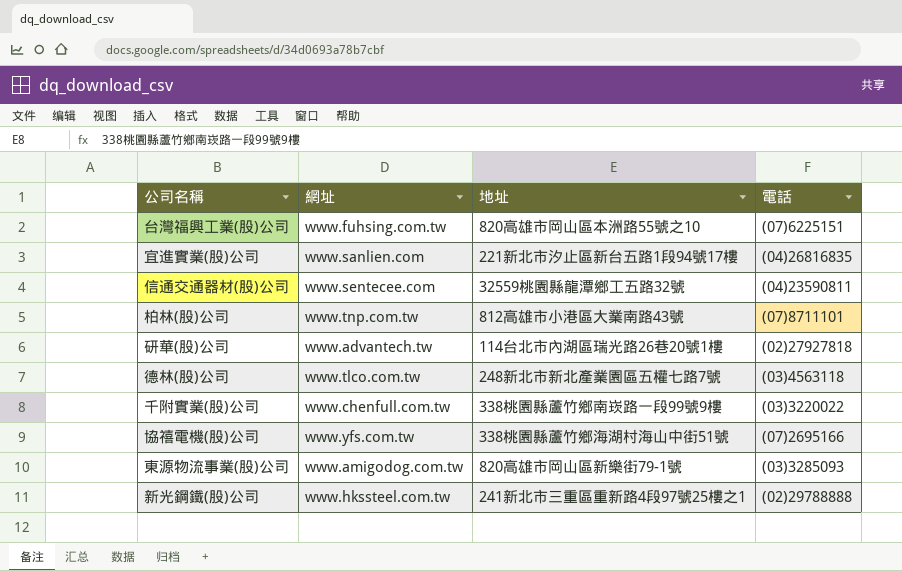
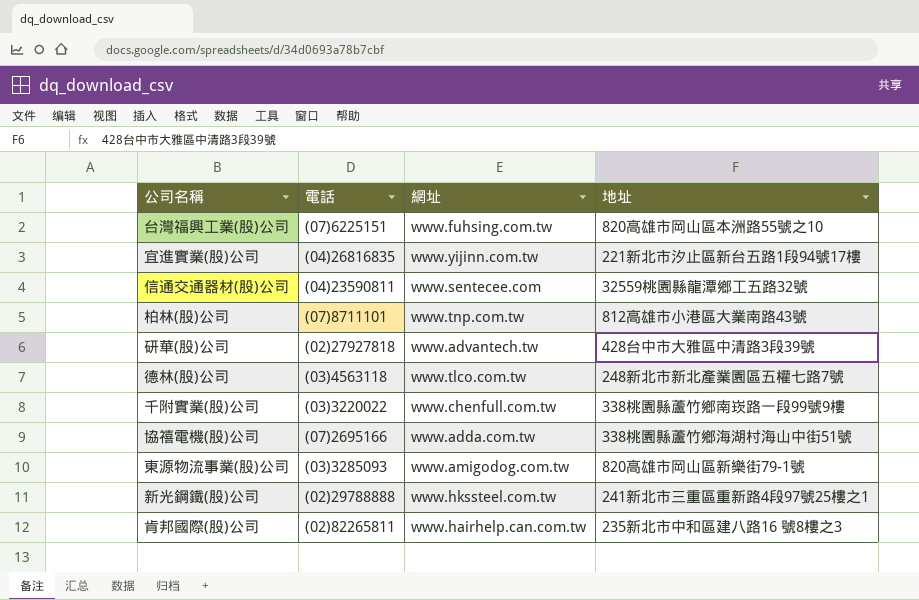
column 電話 | position: 4 -> 2
宜進實業(股)公司 | 網址: www.sanlien.com -> www.yijinn.com.tw
研華(股)公司 | 地址: 114台北市內湖區瑞光路26巷20號1樓 -> 428台中市大雅區中清路3段39號
協禧電機(股)公司 | 網址: www.yfs.com.tw -> www.adda.com.tw
row 肯邦國際(股)公司: none -> (02)82265811 | www.hairhelp.can.com.tw | 235新北市中和區建八路16 號8樓之3

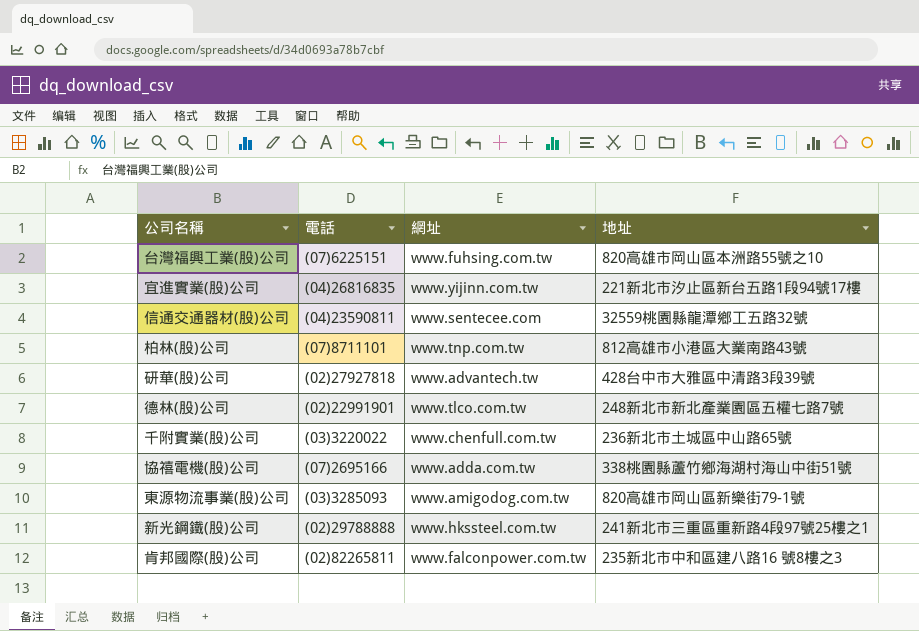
德林(股)公司 | 電話: (03)4563118 -> (02)22991901
千附實業(股)公司 | 地址: 338桃園縣蘆竹鄉南崁路一段99號9樓 -> 236新北市土城區中山路65號
肯邦國際(股)公司 | 網址: www.hairhelp.can.com.tw -> www.falconpower.com.tw

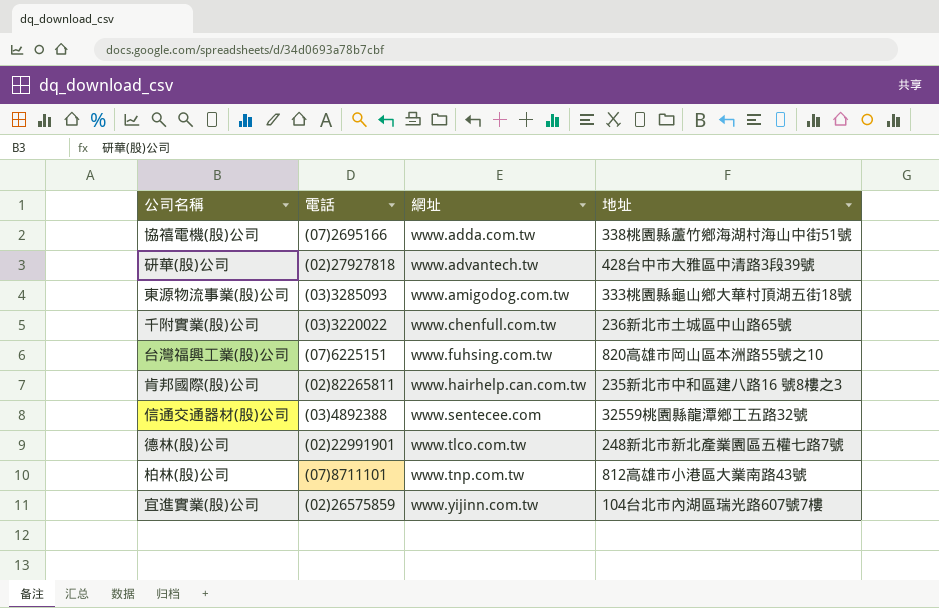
row order: none -> 網址 ascending
row 新光鋼鐵(股)公司: (02)29788888 | www.hkssteel.com.tw | 241新北市三重區重新路4段97號25樓之1 -> none
東源物流事業(股)公司 | 地址: 820高雄市岡山區新樂街79-1號 -> 333桃園縣龜山鄉大華村頂湖五街18號
肯邦國際(股)公司 | 網址: www.falconpower.com.tw -> www.hairhelp.can.com.tw
信通交通器材(股)公司 | 電話: (04)23590811 -> (03)4892388
宜進實業(股)公司 | 電話: (04)26816835 -> (02)26575859
宜進實業(股)公司 | 地址: 221新北市汐止區新台五路1段94號17樓 -> 104台北市內湖區瑞光路607號7樓

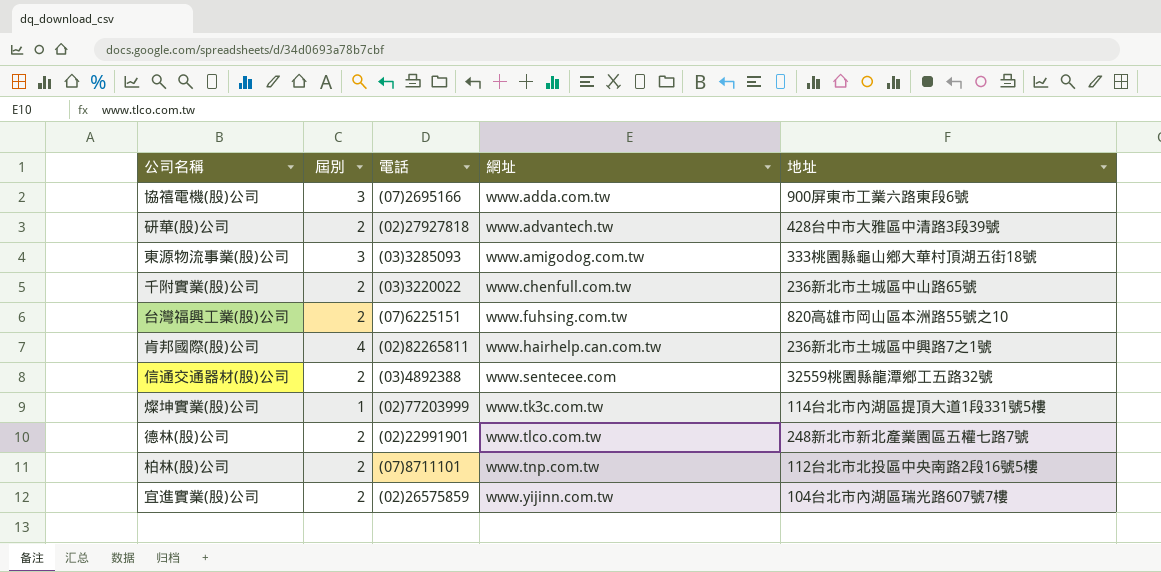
column 屆別 | position: none -> 2
協禧電機(股)公司 | 地址: 338桃園縣蘆竹鄉海湖村海山中街51號 -> 900屏東市工業六路東段6號
肯邦國際(股)公司 | 地址: 235新北市中和區建八路16 號8樓之3 -> 236新北市土城區中興路7之1號
row 燦坤實業(股)公司: none -> 1 | (02)77203999 | www.tk3c.com.tw | 114台北市內湖區提頂大道1段331號5樓
柏林(股)公司 | 地址: 812高雄市小港區大業南路43號 -> 112台北市北投區中央南路2段16號5樓

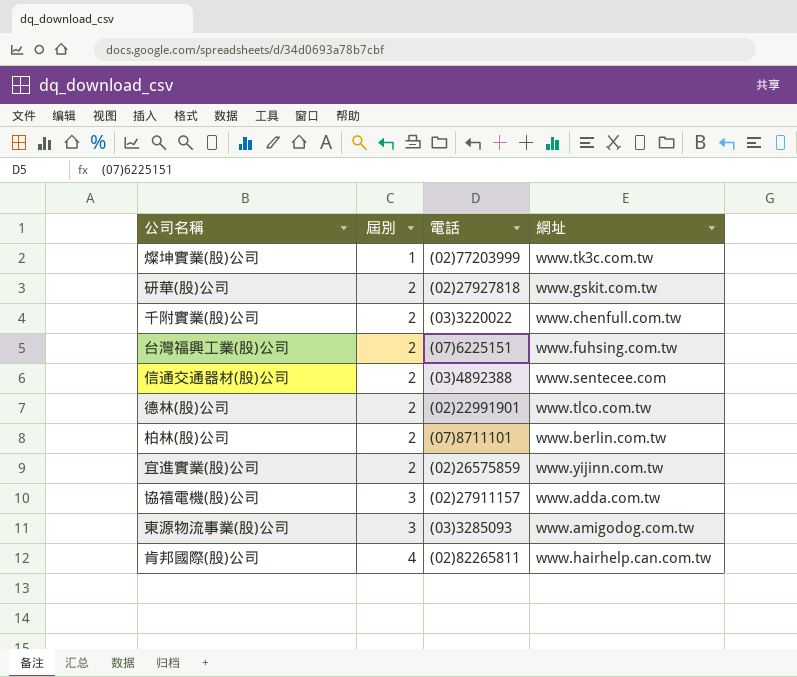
row order: 網址 ascending -> 屆別 ascending
column 地址 | position: 5 -> none
研華(股)公司 | 網址: www.advantech.tw -> www.gskit.com.tw
柏林(股)公司 | 網址: www.tnp.com.tw -> www.berlin.com.tw
協禧電機(股)公司 | 電話: (07)2695166 -> (02)27911157

